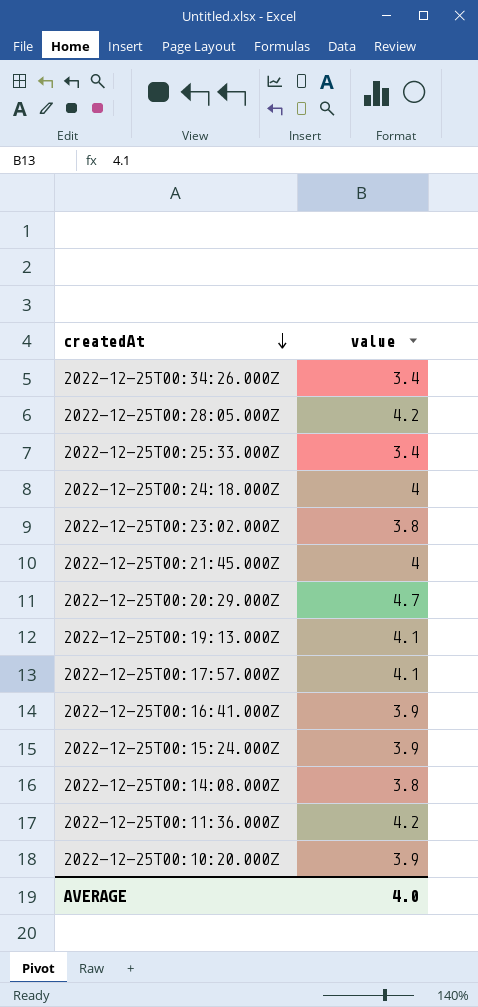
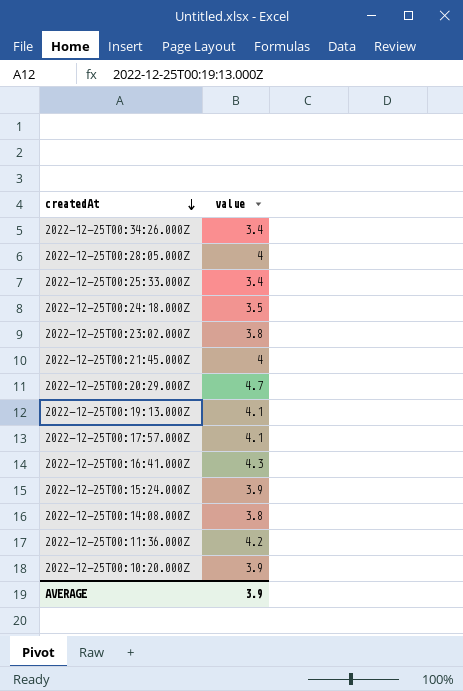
2022-12-25T00:28:05.000Z | value: 4.2 -> 4
2022-12-25T00:24:18.000Z | value: 4 -> 3.5
2022-12-25T00:16:41.000Z | value: 3.9 -> 4.3
AVERAGE | value: 4.0 -> 3.9

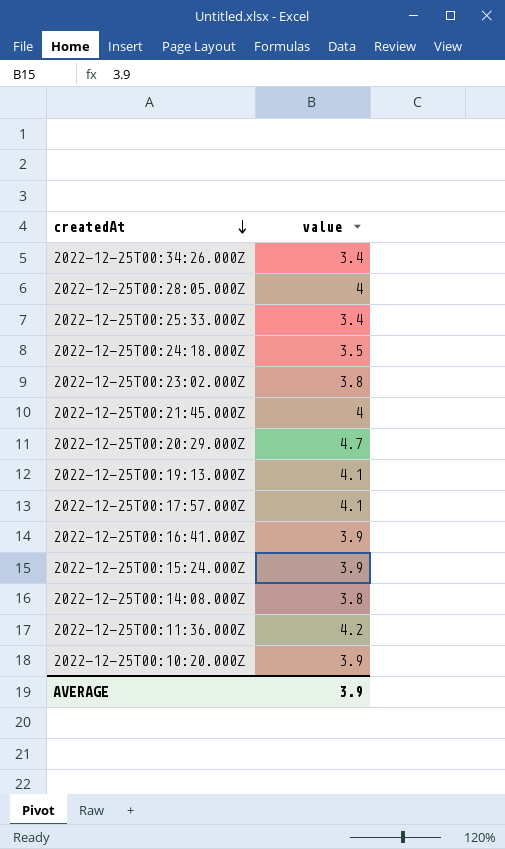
2022-12-25T00:16:41.000Z | value: 4.3 -> 3.9

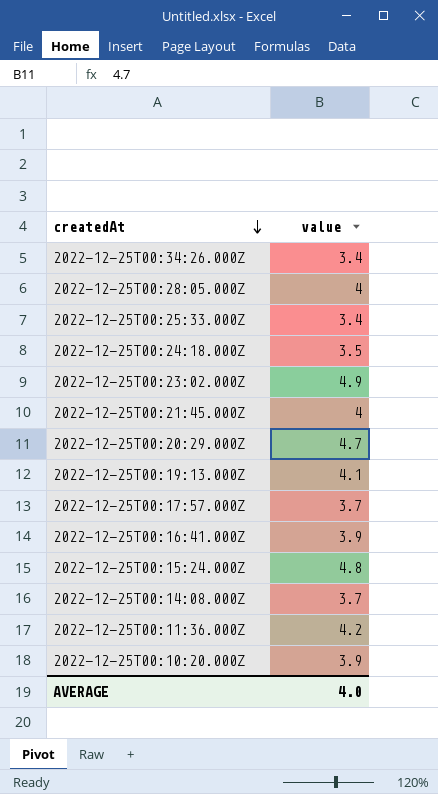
2022-12-25T00:23:02.000Z | value: 3.8 -> 4.9
2022-12-25T00:17:57.000Z | value: 4.1 -> 3.7
2022-12-25T00:15:24.000Z | value: 3.9 -> 4.8
2022-12-25T00:14:08.000Z | value: 3.8 -> 3.7
AVERAGE | value: 3.9 -> 4.0

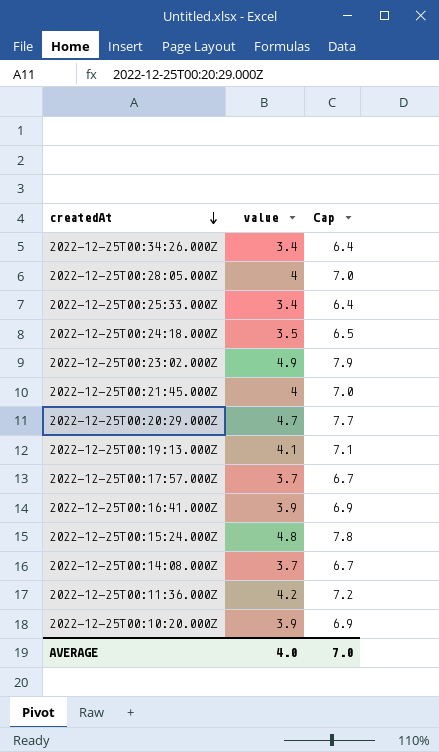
column Cap | formula: none -> [value] + 3

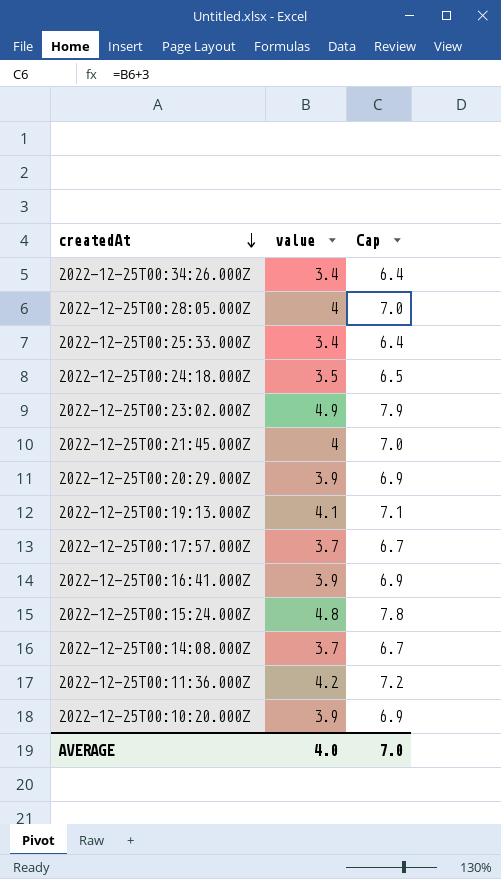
2022-12-25T00:20:29.000Z | value: 4.7 -> 3.9
2022-12-25T00:20:29.000Z | Cap: 7.7 -> 6.9

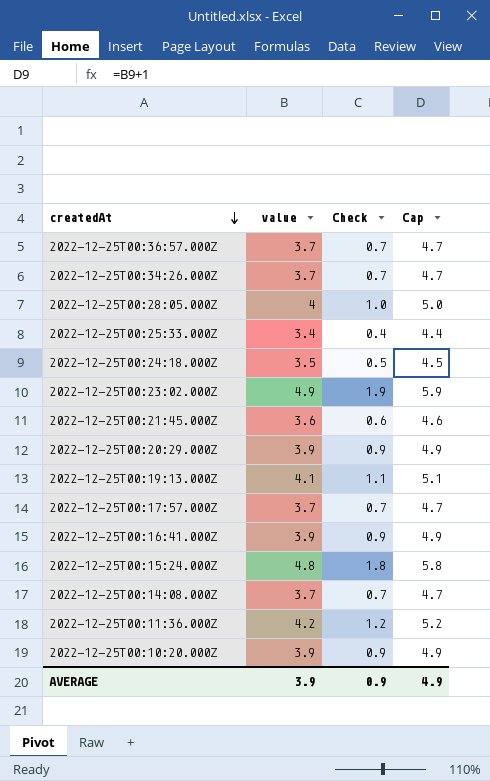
column Check | formula: none -> [value] - 3
column Cap | formula: [value] + 3 -> [value] + 1
row 2022-12-25T00:36:57.000Z: none -> 3.7 | 0.7 | 4.7
2022-12-25T00:34:26.000Z | value: 3.4 -> 3.7
2022-12-25T00:21:45.000Z | value: 4 -> 3.6
AVERAGE | value: 4.0 -> 3.9
AVERAGE | Cap: 7.0 -> 4.9

